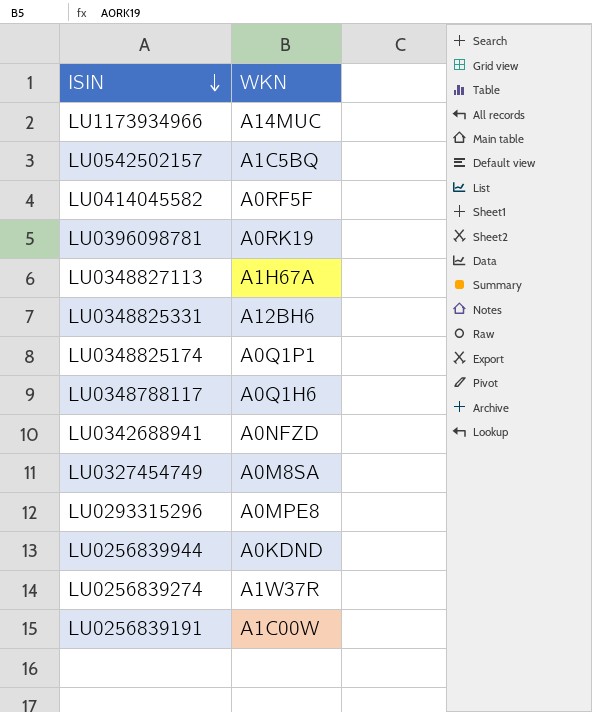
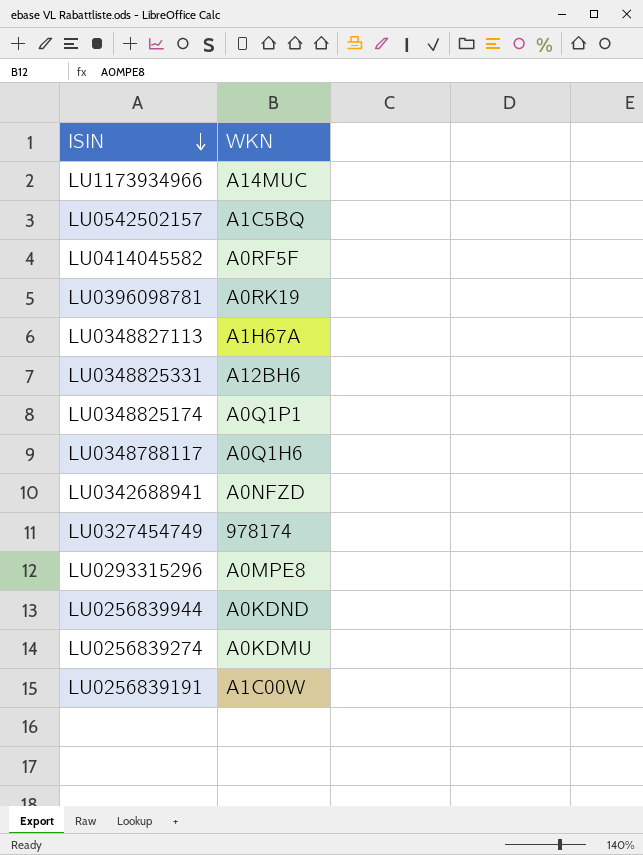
LU0327454749 | WKN: A0M8SA -> 978174
LU0256839274 | WKN: A1W37R -> A0KDMU

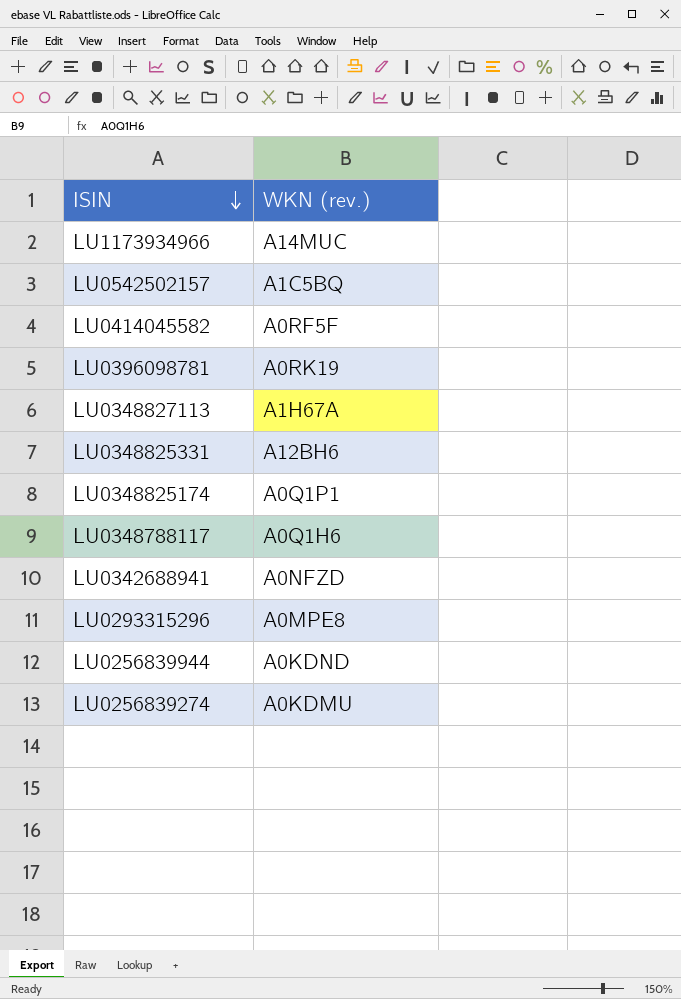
column name: WKN -> WKN (rev.)
row LU0327454749: 978174 -> none
row LU0256839191: A1C00W -> none

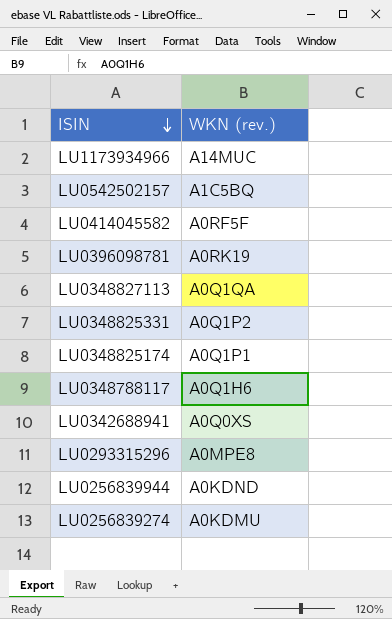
LU0348827113 | WKN (rev.): A1H67A -> A0Q1QA
LU0348825331 | WKN (rev.): A12BH6 -> A0Q1P2
LU0342688941 | WKN (rev.): A0NFZD -> A0Q0XS

